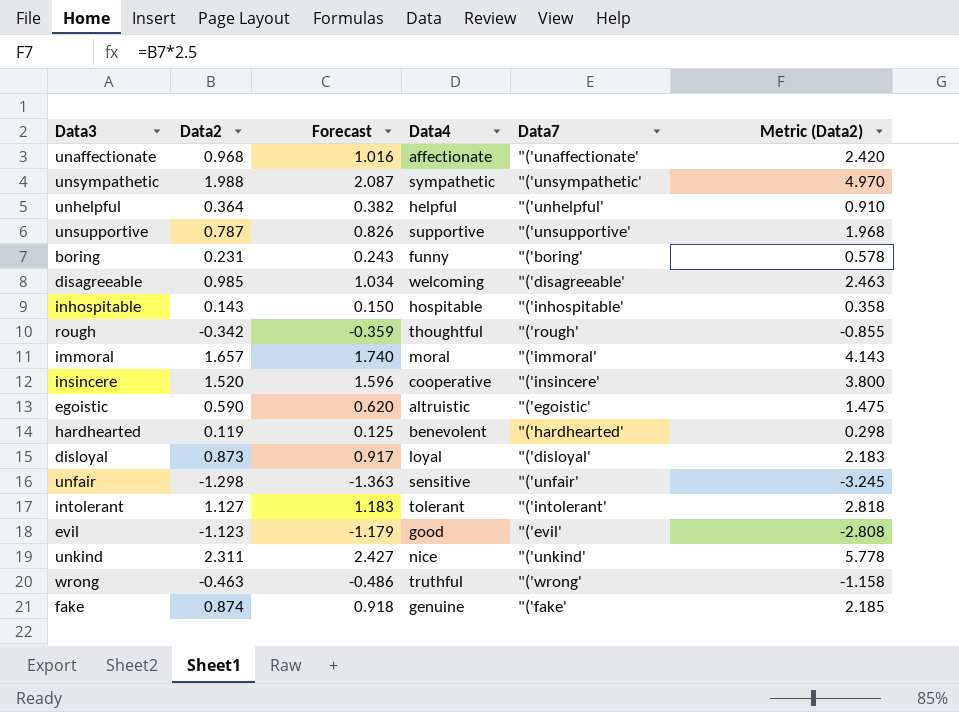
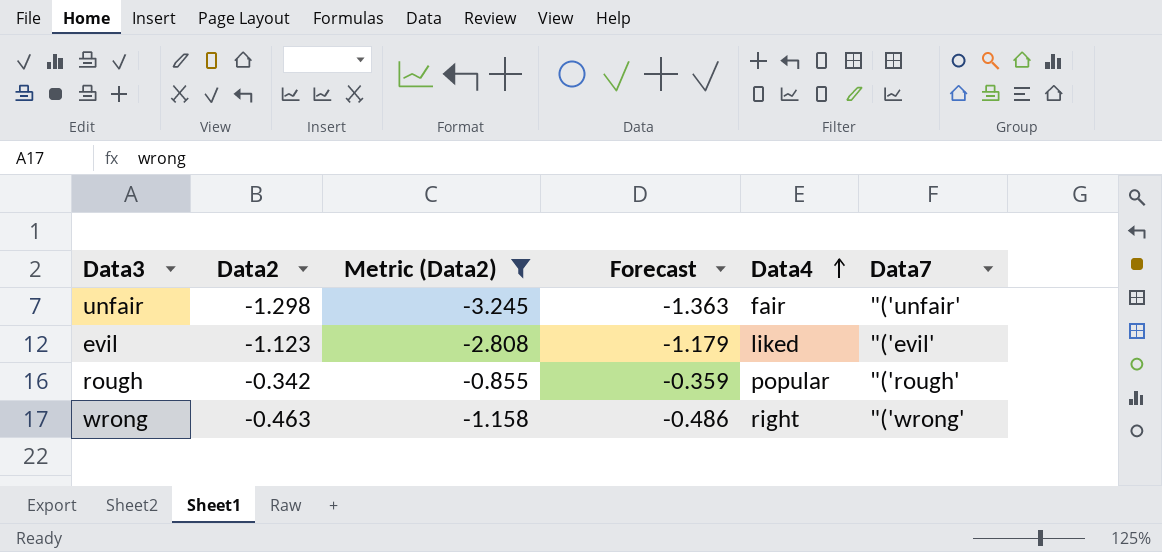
filter: none -> Metric (Data2) <= -0.855
row order: none -> Data4 ascending
column Metric (Data2) | position: 6 -> 3
unfair | Data4: sensitive -> fair
evil | Data4: good -> liked
rough | Data4: thoughtful -> popular
wrong | Data4: truthful -> right

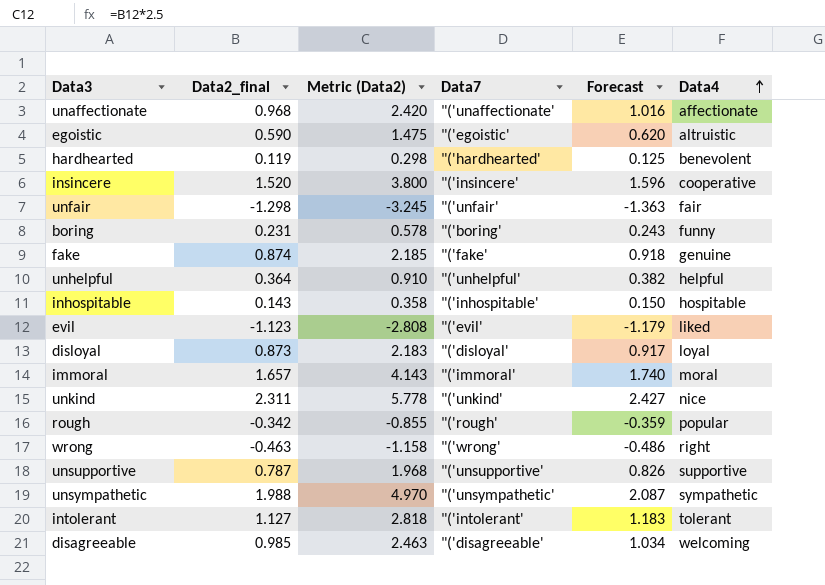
filter: Metric (Data2) <= -0.855 -> none
column name: Data2 -> Data2_final
column Data7 | position: 6 -> 4

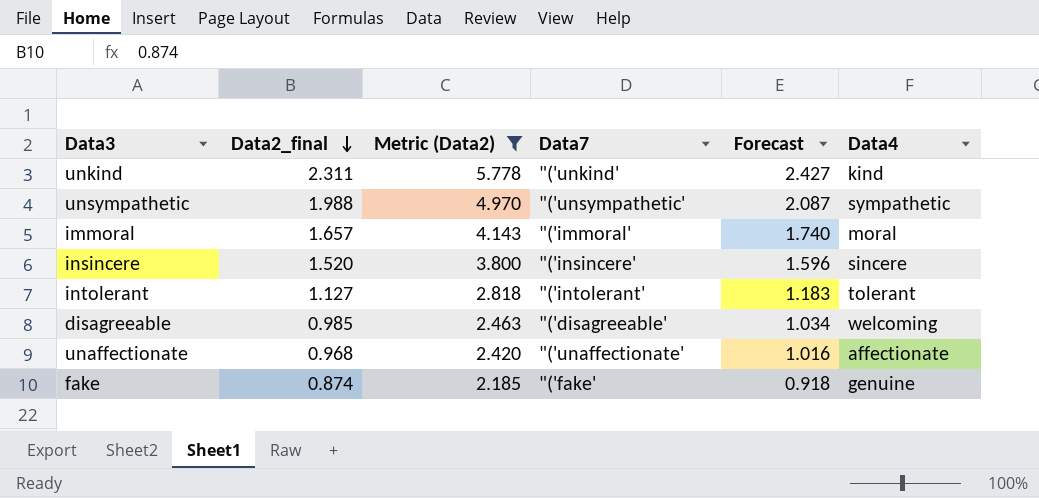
filter: none -> Metric (Data2) >= 2.185
row order: Data4 ascending -> Data2_final descending
unkind | Data4: nice -> kind
insincere | Data4: cooperative -> sincere

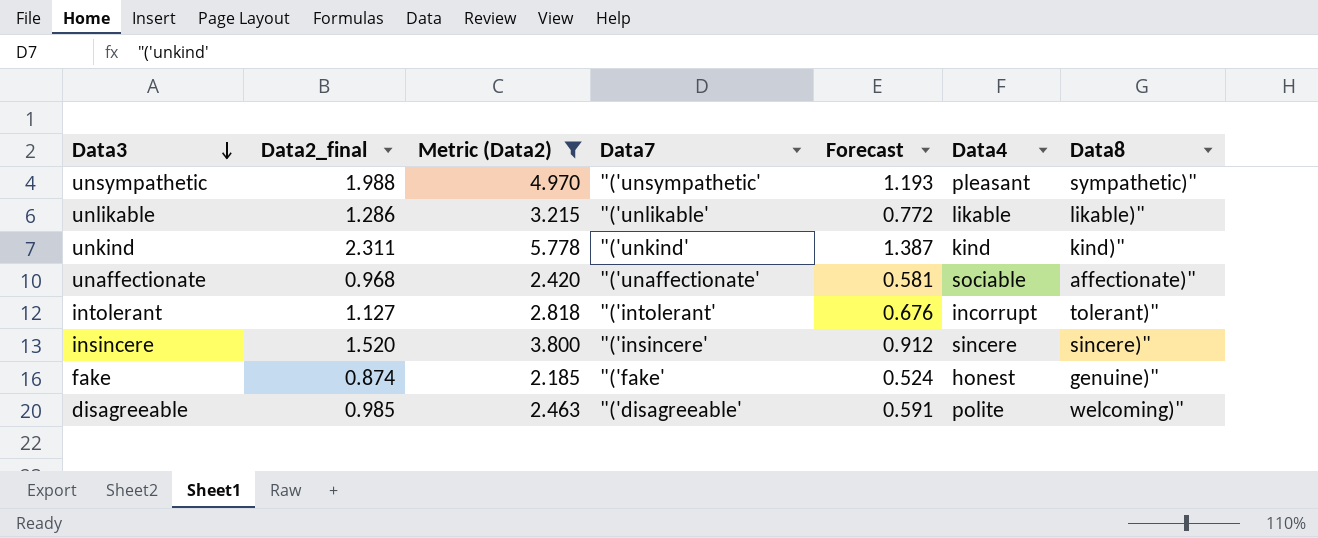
row order: Data2_final descending -> Data3 descending
column Forecast | formula: [Data2_final] * 1.05 -> [Data2_final] * 0.6
column Data8 | position: none -> 7
row immoral: 1.657 | 4.143 | "('immoral' | 1.740 | moral -> none
unsympathetic | Data4: sympathetic -> pleasant
row unlikable: none -> 1.286 | 3.215 | "('unlikable' | 0.772 | likable | likable)"
unaffectionate | Data4: affectionate -> sociable
intolerant | Data4: tolerant -> incorrupt
fake | Data4: genuine -> honest
disagreeable | Data4: welcoming -> polite

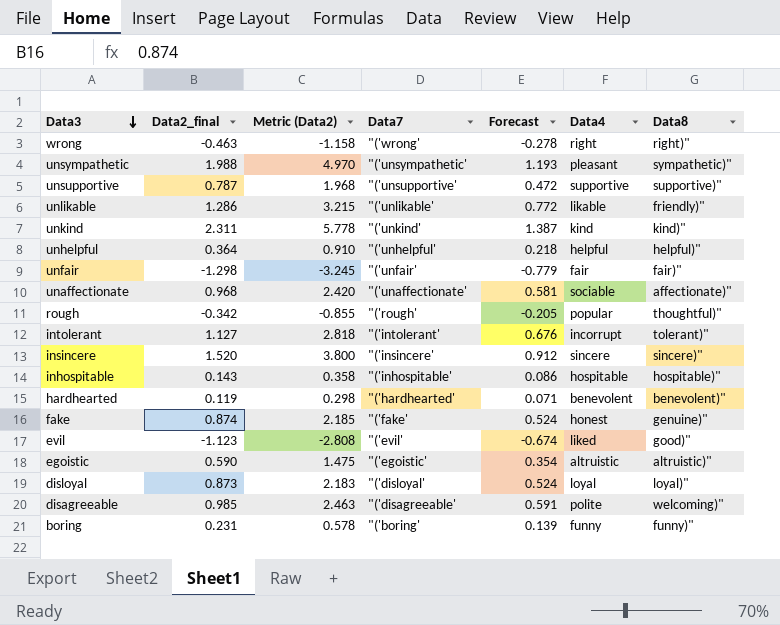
filter: Metric (Data2) >= 2.185 -> none
unlikable | Data8: likable)" -> friendly)"

